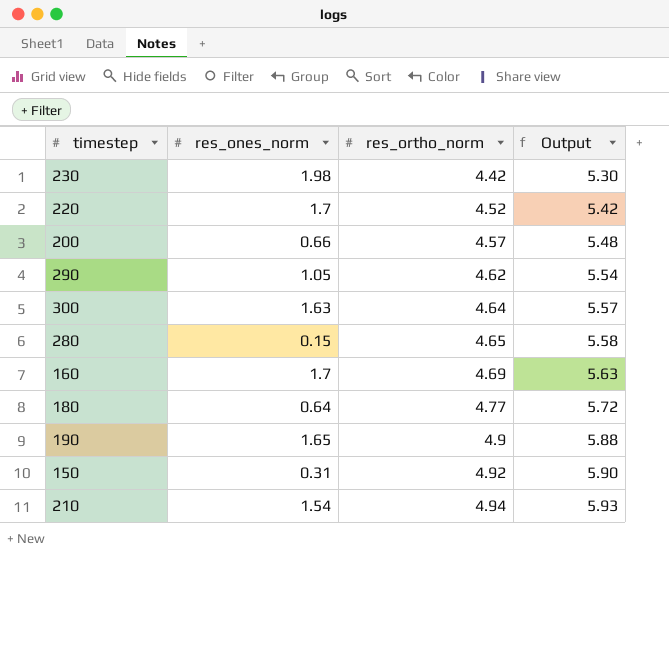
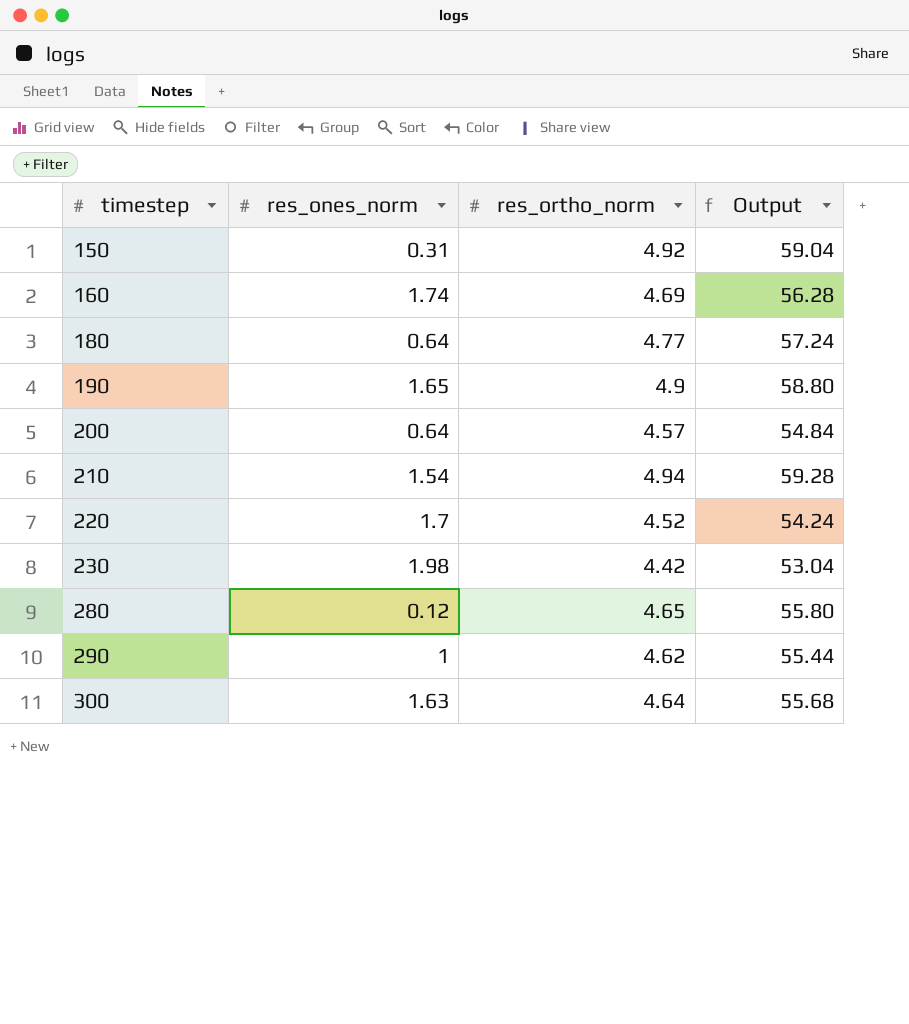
row order: res_ortho_norm ascending -> timestep ascending
column Output | formula: [res_ortho_norm] * 1.2 -> [res_ortho_norm] * 12
160 | res_ones_norm: 1.7 -> 1.74
200 | res_ones_norm: 0.66 -> 0.64
280 | res_ones_norm: 0.15 -> 0.12
290 | res_ones_norm: 1.05 -> 1

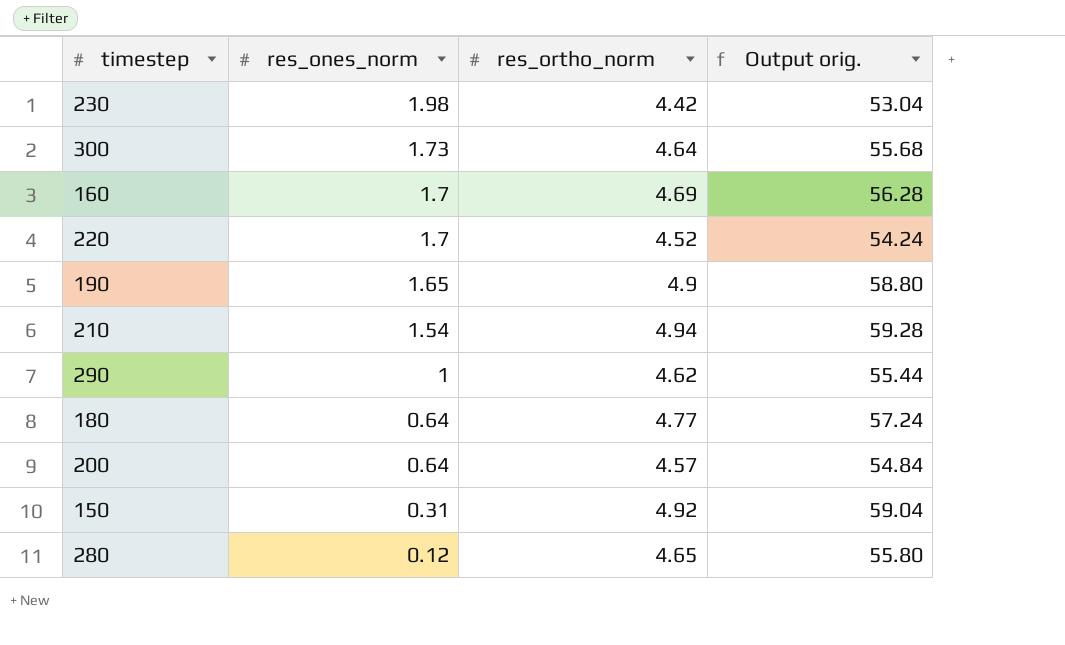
row order: timestep ascending -> res_ones_norm descending
column name: Output -> Output orig.
300 | res_ones_norm: 1.63 -> 1.73
160 | res_ones_norm: 1.74 -> 1.7

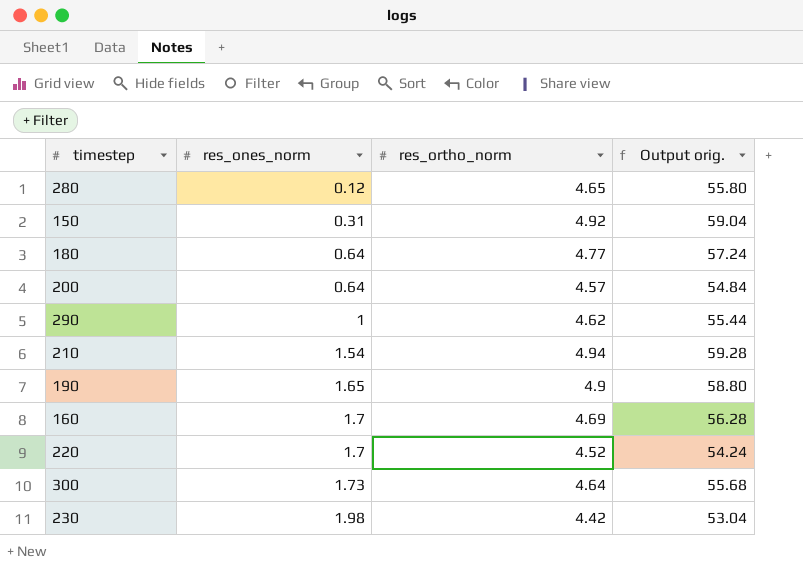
row order: res_ones_norm descending -> res_ones_norm ascending

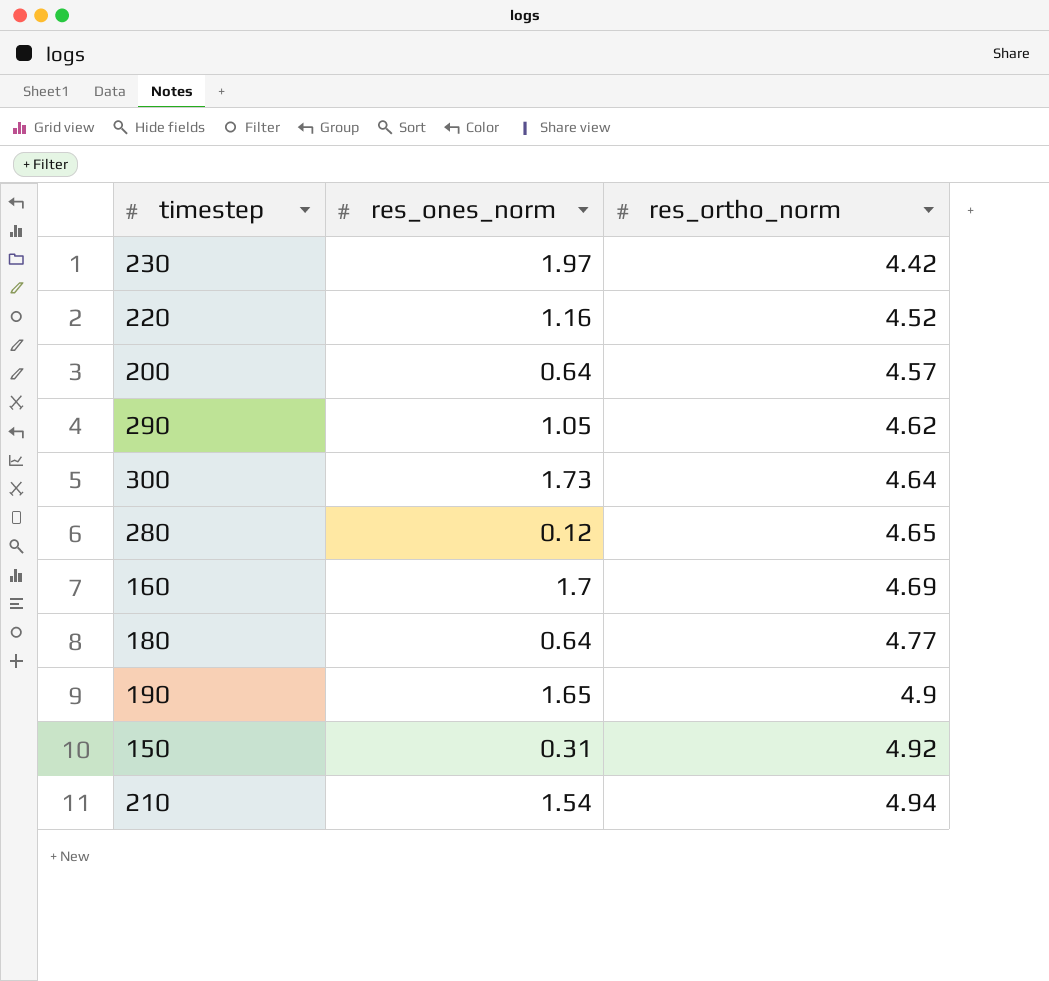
row order: res_ones_norm ascending -> res_ortho_norm ascending
column Output orig. | formula: [res_ortho_norm] * 12 -> none
230 | res_ones_norm: 1.98 -> 1.97
220 | res_ones_norm: 1.7 -> 1.16
290 | res_ones_norm: 1 -> 1.05

